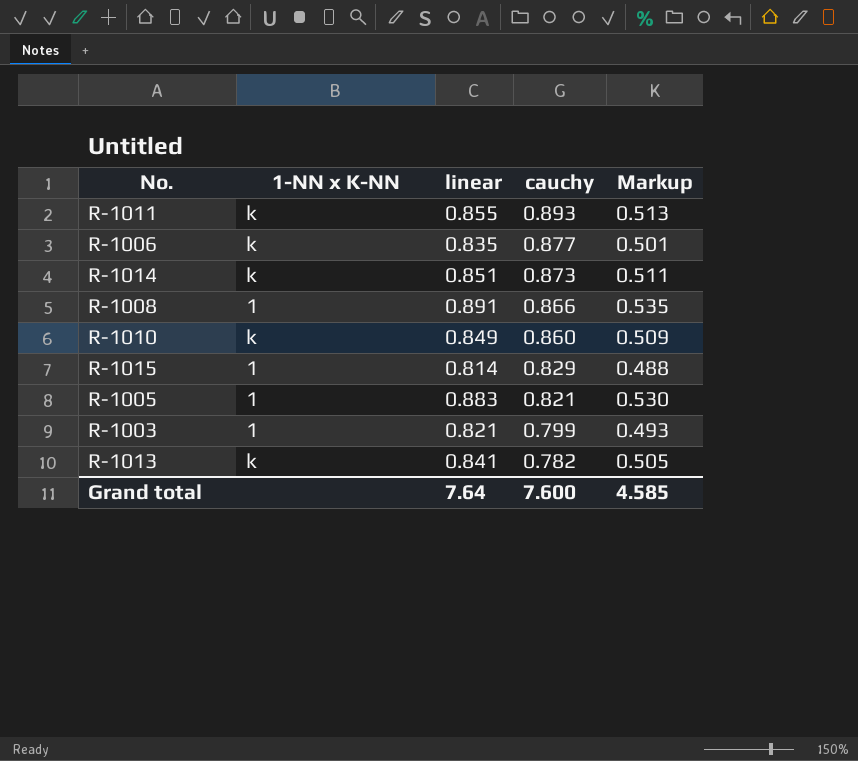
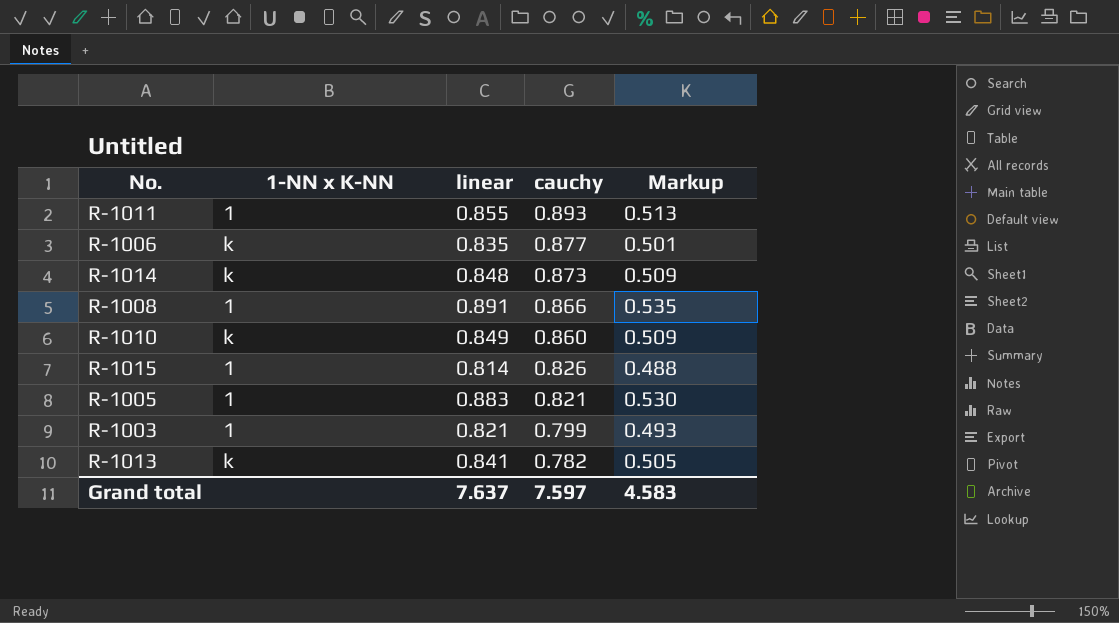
R-1011 | 1-NN x K-NN: k -> 1
R-1014 | linear: 0.851 -> 0.848
R-1014 | Markup: 0.511 -> 0.509
R-1015 | cauchy: 0.829 -> 0.826
Grand total | linear: 7.64 -> 7.637
Grand total | cauchy: 7.600 -> 7.597
Grand total | Markup: 4.585 -> 4.583

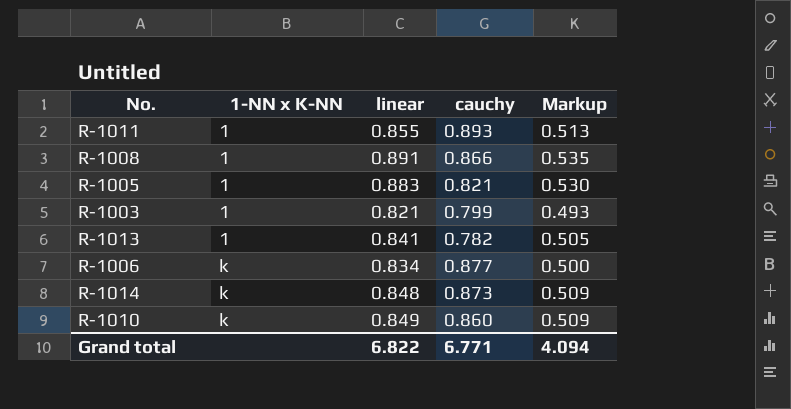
row order: cauchy descending -> 1-NN x K-NN ascending
row R-1015: 1 | 0.814 | 0.826 | 0.488 -> none
R-1013 | 1-NN x K-NN: k -> 1
R-1006 | linear: 0.835 -> 0.834
R-1006 | Markup: 0.501 -> 0.500
Grand total | linear: 7.637 -> 6.822
Grand total | cauchy: 7.597 -> 6.771
Grand total | Markup: 4.583 -> 4.094

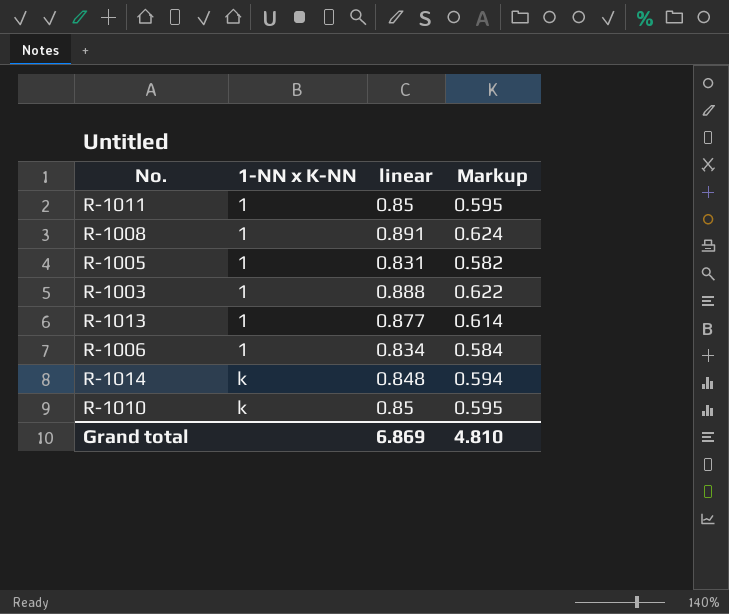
column cauchy | position: 4 -> none
column Markup | formula: [linear] * 0.6 -> [linear] * 0.7
R-1011 | linear: 0.855 -> 0.85
R-1005 | linear: 0.883 -> 0.831
R-1003 | linear: 0.821 -> 0.888
R-1013 | linear: 0.841 -> 0.877
R-1006 | 1-NN x K-NN: k -> 1
R-1010 | linear: 0.849 -> 0.85
Grand total | linear: 6.822 -> 6.869
Grand total | Markup: 4.094 -> 4.810

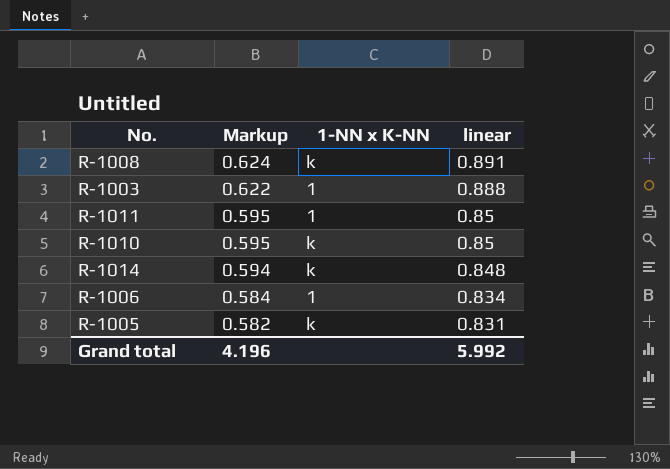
row order: 1-NN x K-NN ascending -> Markup descending
column Markup | position: 4 -> 2
row R-1013: 1 | 0.877 | 0.614 -> none
R-1008 | 1-NN x K-NN: 1 -> k
R-1005 | 1-NN x K-NN: 1 -> k
Grand total | Markup: 4.810 -> 4.196
Grand total | linear: 6.869 -> 5.992

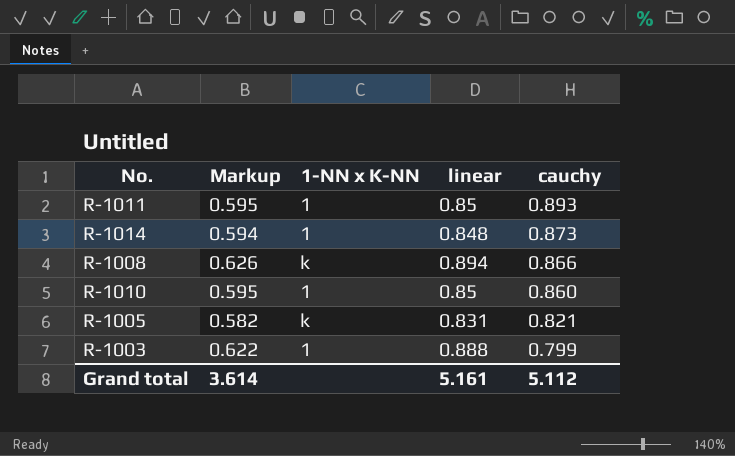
row order: Markup descending -> cauchy descending
column cauchy | position: none -> 5
row R-1006: 0.584 | 1 | 0.834 -> none
R-1014 | 1-NN x K-NN: k -> 1
R-1008 | Markup: 0.624 -> 0.626
R-1008 | linear: 0.891 -> 0.894
R-1010 | 1-NN x K-NN: k -> 1
Grand total | Markup: 4.196 -> 3.614
Grand total | linear: 5.992 -> 5.161

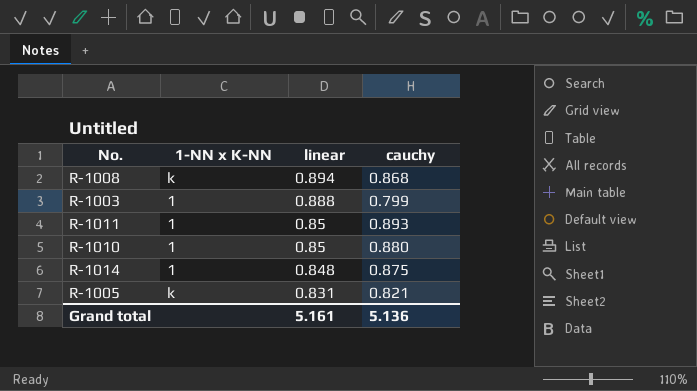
row order: cauchy descending -> linear descending
column Markup | formula: [linear] * 0.7 -> none
R-1008 | cauchy: 0.866 -> 0.868
R-1010 | cauchy: 0.860 -> 0.880
R-1014 | cauchy: 0.873 -> 0.875
Grand total | cauchy: 5.112 -> 5.136

